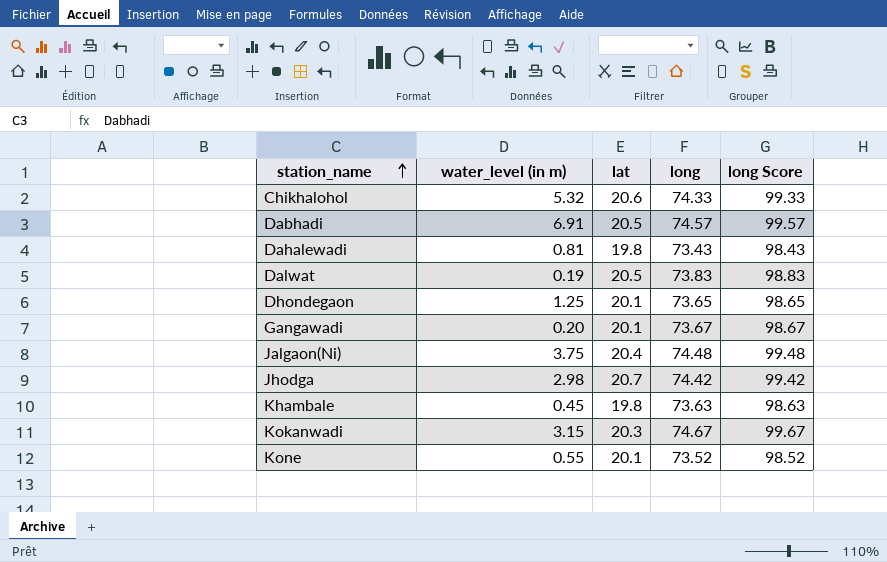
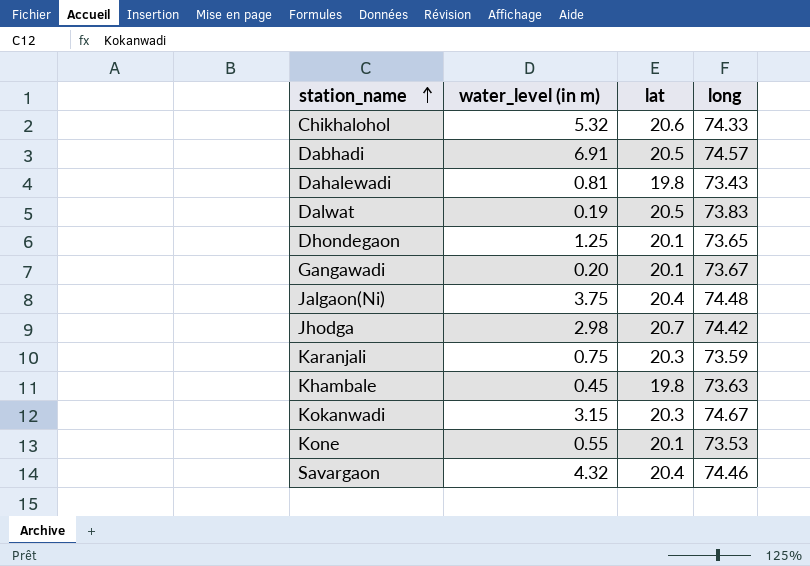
column long Score | formula: [long] + 25 -> none
row Karanjali: none -> 0.75 | 20.3 | 73.59
Kone | long: 73.52 -> 73.53
row Savargaon: none -> 4.32 | 20.4 | 74.46

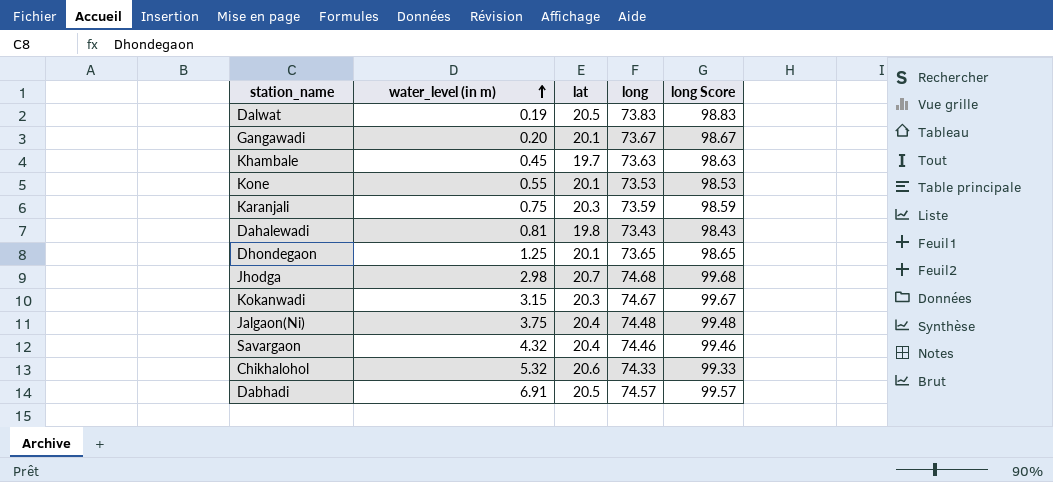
row order: station_name ascending -> water_level (in m) ascending
column long Score | formula: none -> [long] + 25
Khambale | lat: 19.8 -> 19.7
Jhodga | long: 74.42 -> 74.68

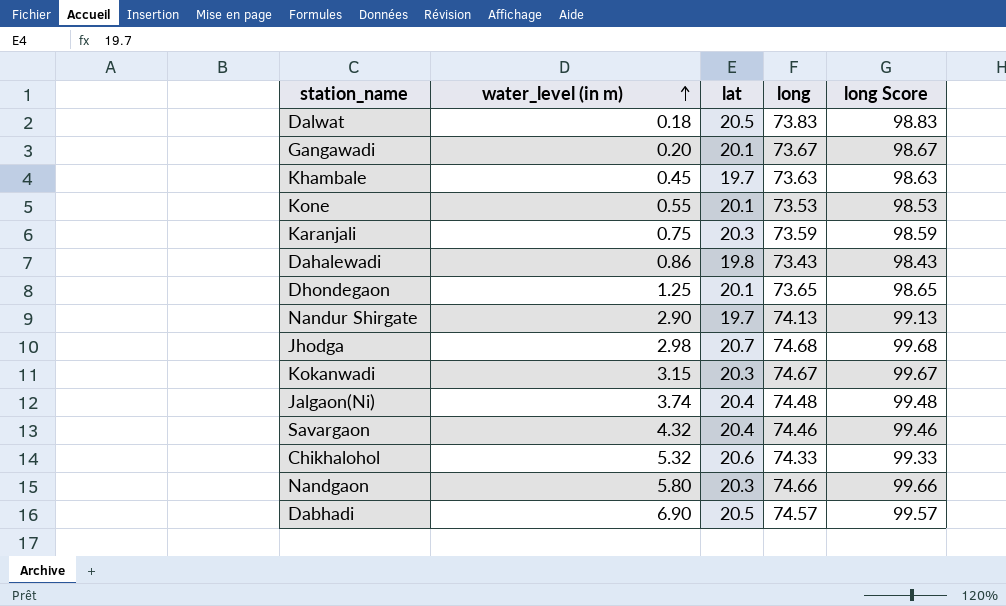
Dalwat | water_level (in m): 0.19 -> 0.18
Dahalewadi | water_level (in m): 0.81 -> 0.86
row Nandur Shirgate: none -> 2.90 | 19.7 | 74.13 | 99.13
Jalgaon(Ni) | water_level (in m): 3.75 -> 3.74
row Nandgaon: none -> 5.80 | 20.3 | 74.66 | 99.66
Dabhadi | water_level (in m): 6.91 -> 6.90

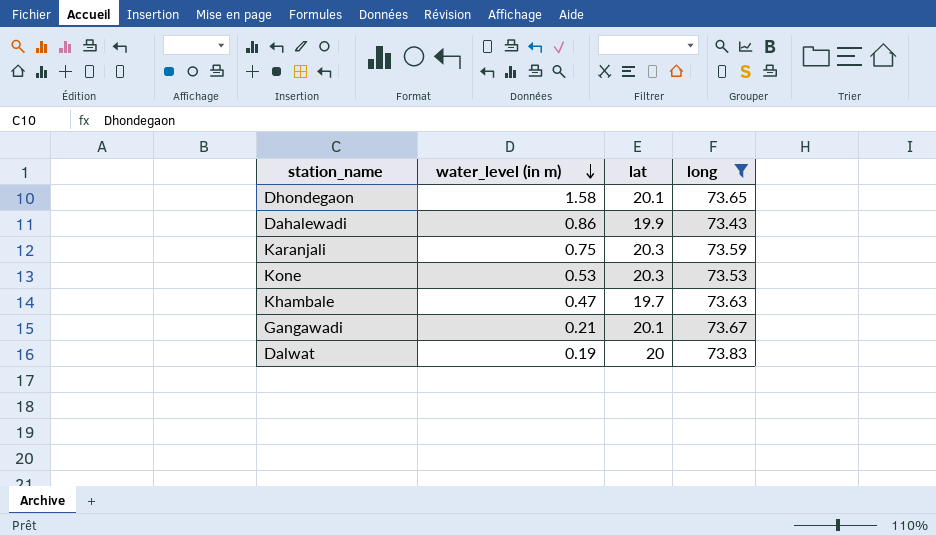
filter: none -> long <= 73.83
row order: water_level (in m) ascending -> water_level (in m) descending
column long Score | formula: [long] + 25 -> none
Dhondegaon | water_level (in m): 1.25 -> 1.58
Dahalewadi | lat: 19.8 -> 19.9
Kone | water_level (in m): 0.55 -> 0.53
Kone | lat: 20.1 -> 20.3
Khambale | water_level (in m): 0.45 -> 0.47
Gangawadi | water_level (in m): 0.20 -> 0.21
Dalwat | water_level (in m): 0.18 -> 0.19
Dalwat | lat: 20.5 -> 20

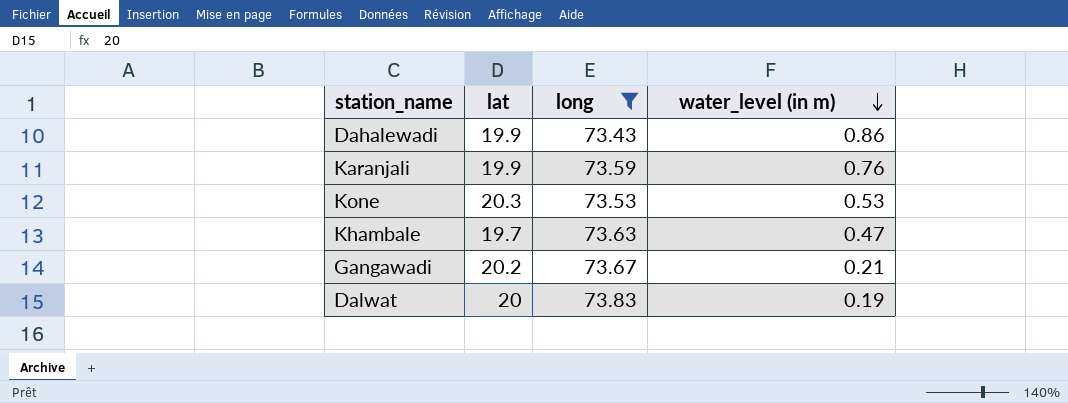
column water_level (in m) | position: 2 -> 4
row Dhondegaon: 1.58 | 20.1 | 73.65 -> none
Karanjali | lat: 20.3 -> 19.9
Karanjali | water_level (in m): 0.75 -> 0.76
Gangawadi | lat: 20.1 -> 20.2

